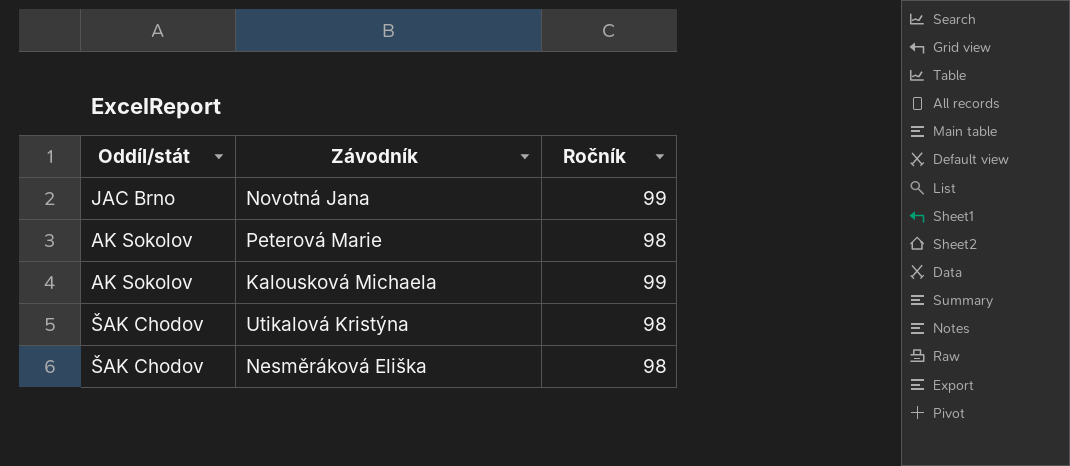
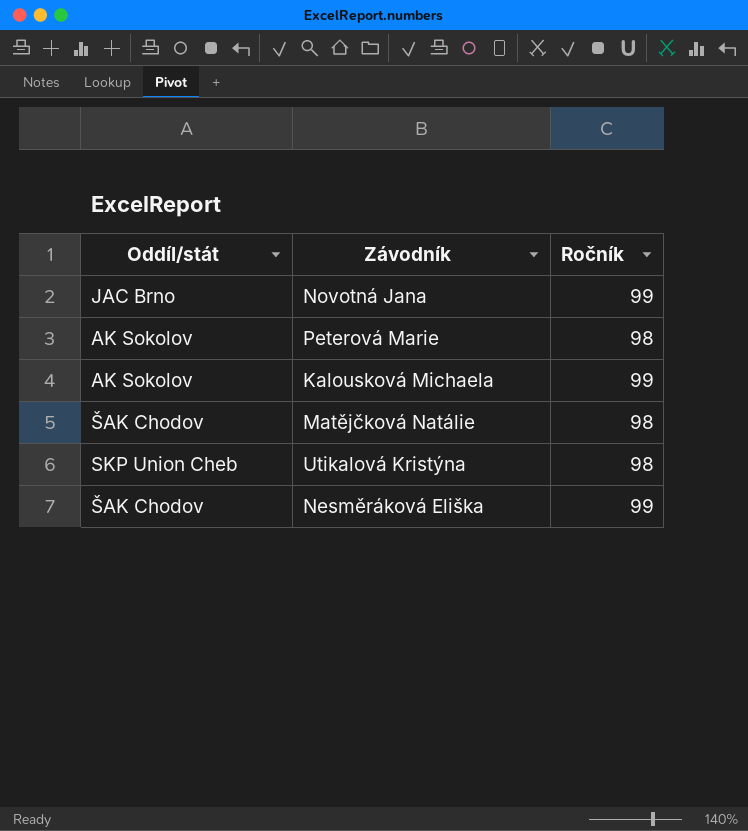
row Matějčková Natálie: none -> ŠAK Chodov | 98
Utikalová Kristýna | Oddíl/stát: ŠAK Chodov -> SKP Union Cheb
Nesměráková Eliška | Ročník: 98 -> 99

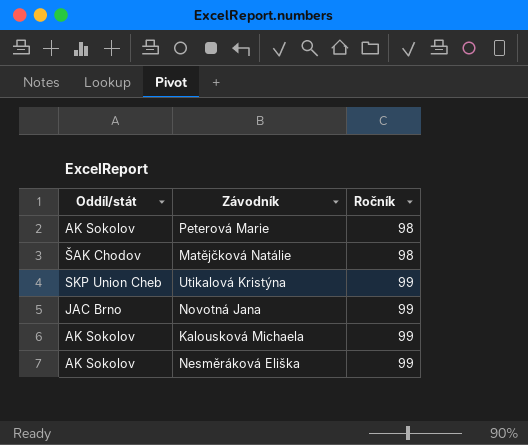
row order: none -> Ročník ascending
Utikalová Kristýna | Ročník: 98 -> 99
Nesměráková Eliška | Oddíl/stát: ŠAK Chodov -> AK Sokolov

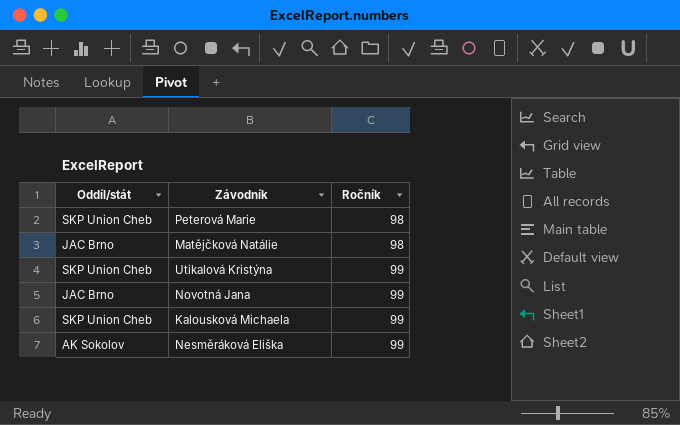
Peterová Marie | Oddíl/stát: AK Sokolov -> SKP Union Cheb
Matějčková Natálie | Oddíl/stát: ŠAK Chodov -> JAC Brno
Kalousková Michaela | Oddíl/stát: AK Sokolov -> SKP Union Cheb

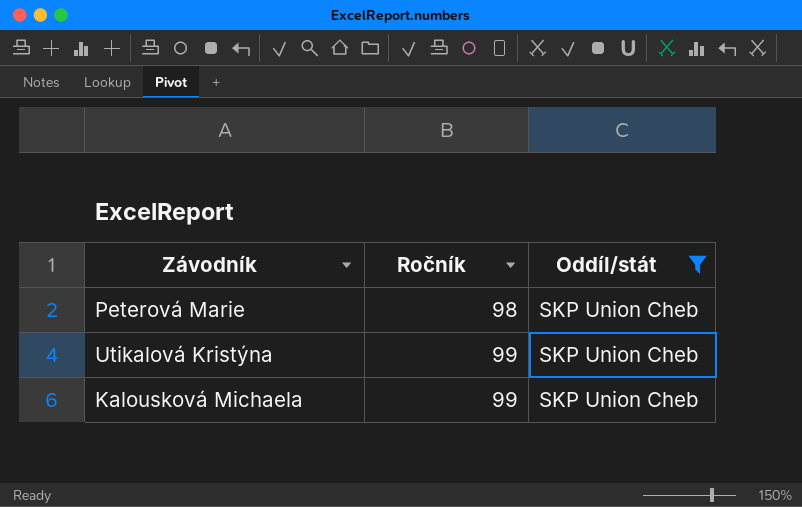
filter: none -> Oddíl/stát = SKP Union Cheb
column Oddíl/stát | position: 1 -> 3

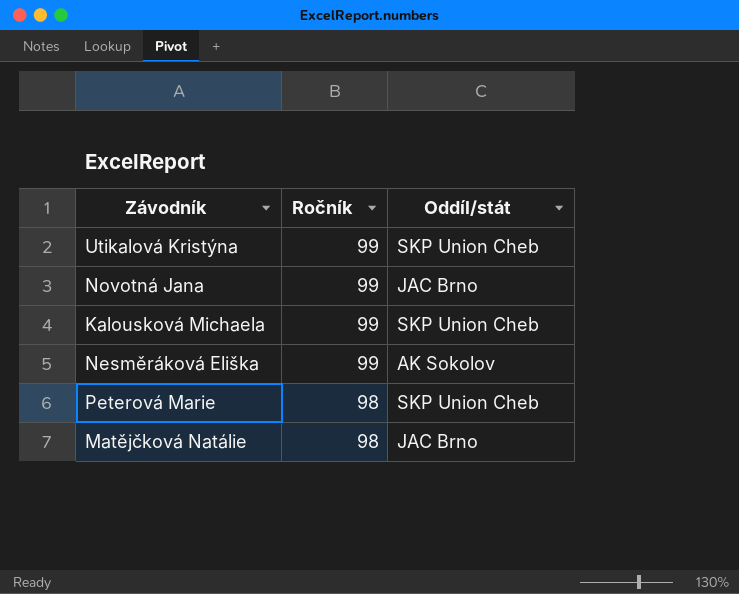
filter: Oddíl/stát = SKP Union Cheb -> none
row order: Ročník ascending -> Ročník descending

